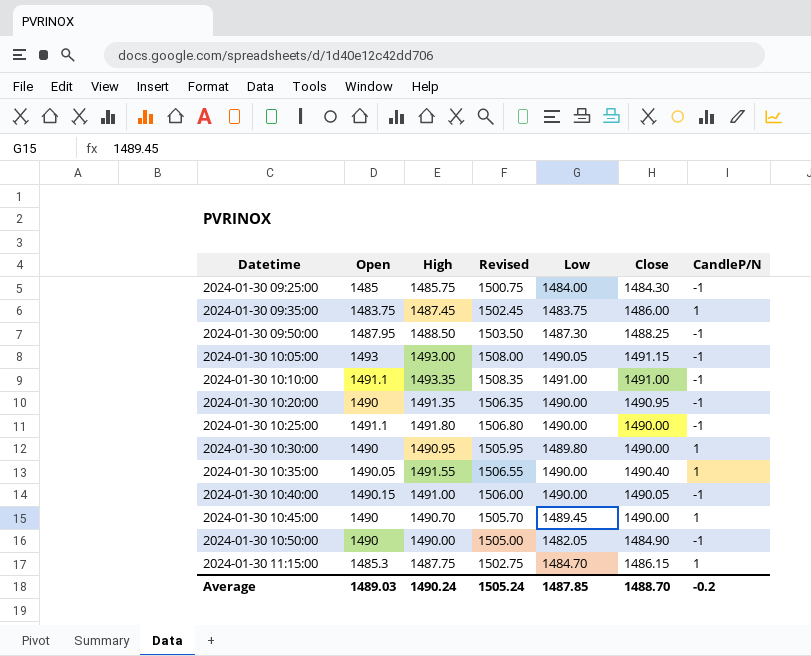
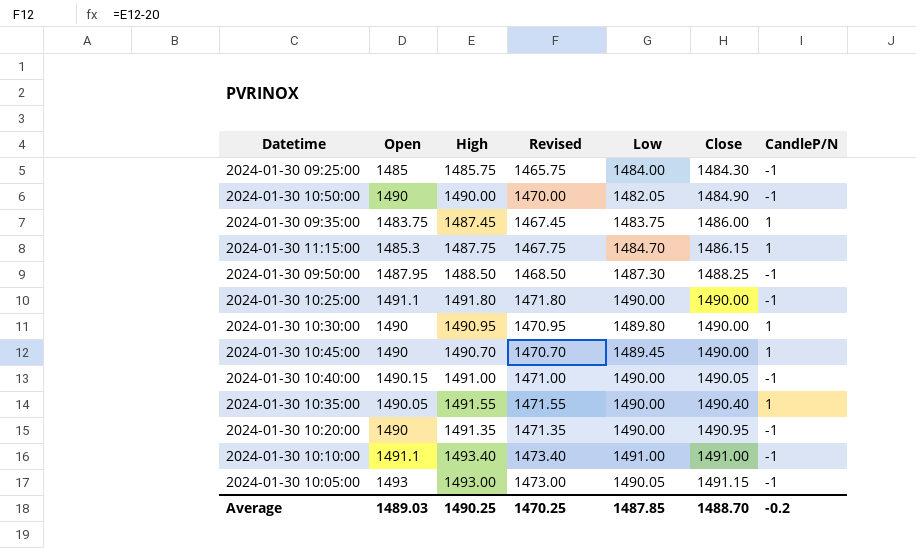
row order: Datetime ascending -> Close ascending
column Revised | formula: [High] + 15 -> [High] - 20
2024-01-30 10:10:00 | High: 1493.35 -> 1493.40
Average | High: 1490.24 -> 1490.25
Average | Revised: 1505.24 -> 1470.25

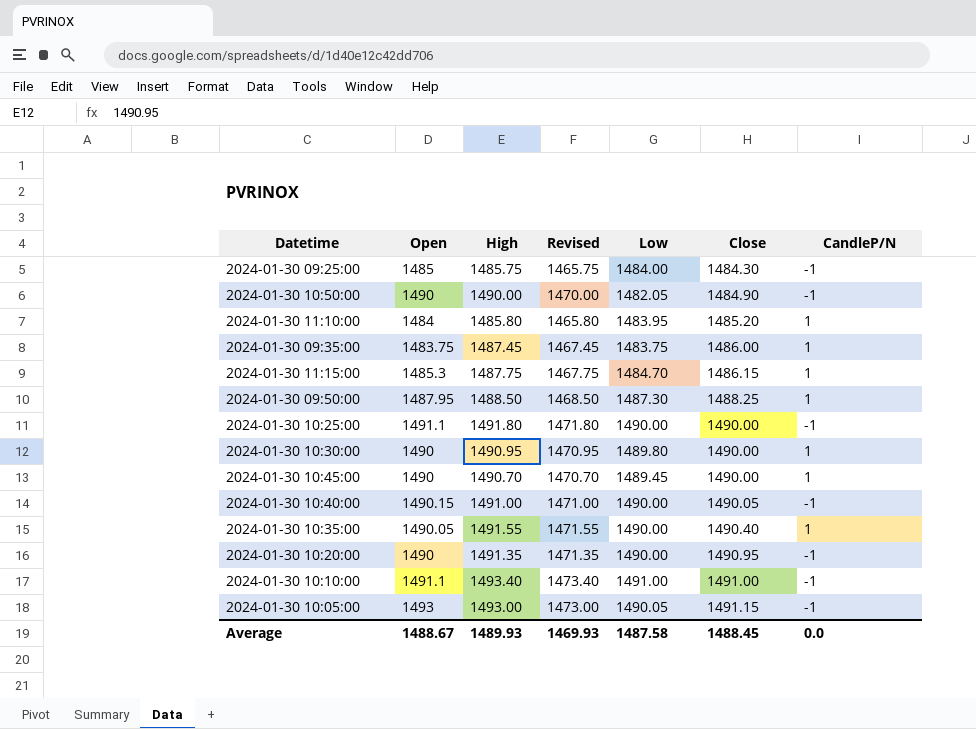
row 2024-01-30 11:10:00: none -> 1484 | 1485.80 | 1465.80 | 1483.95 | 1485.20 | 1
2024-01-30 09:50:00 | CandleP/N: -1 -> 1
Average | Open: 1489.03 -> 1488.67
Average | High: 1490.25 -> 1489.93
Average | Revised: 1470.25 -> 1469.93
Average | Low: 1487.85 -> 1487.58
Average | Close: 1488.70 -> 1488.45
Average | CandleP/N: -0.2 -> 0.0

